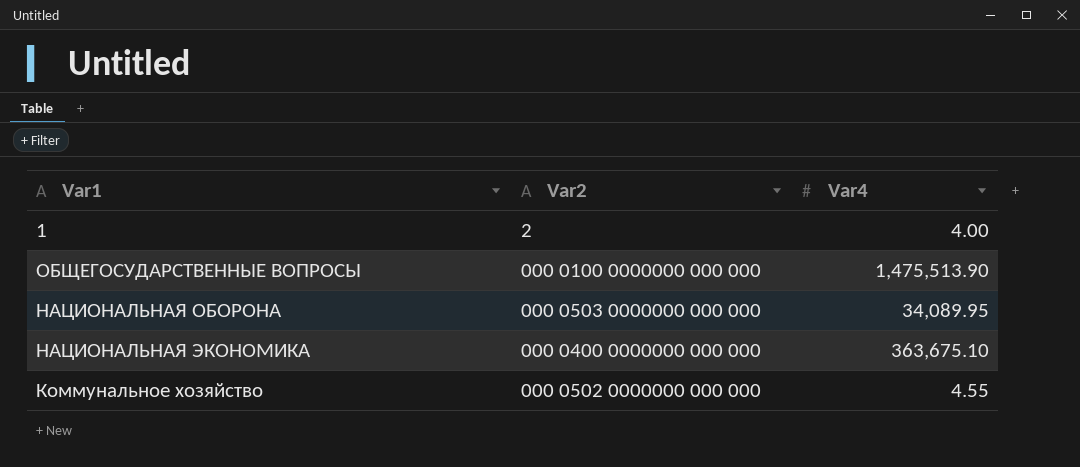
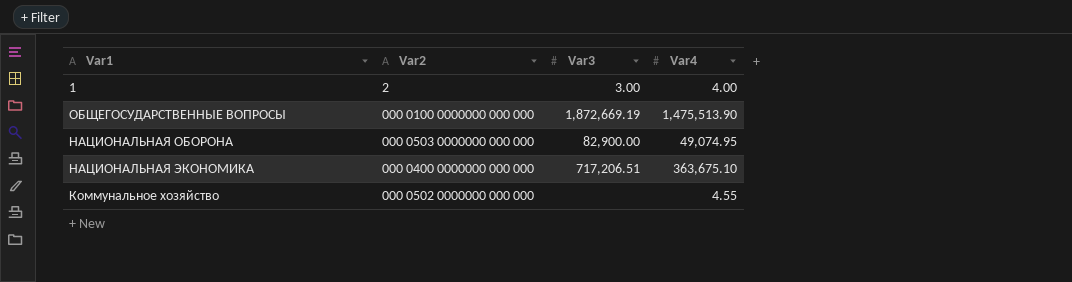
column Var3 | position: none -> 3
НАЦИОНАЛЬНАЯ ОБОРОНА | Var4: 34,089.95 -> 49,074.95

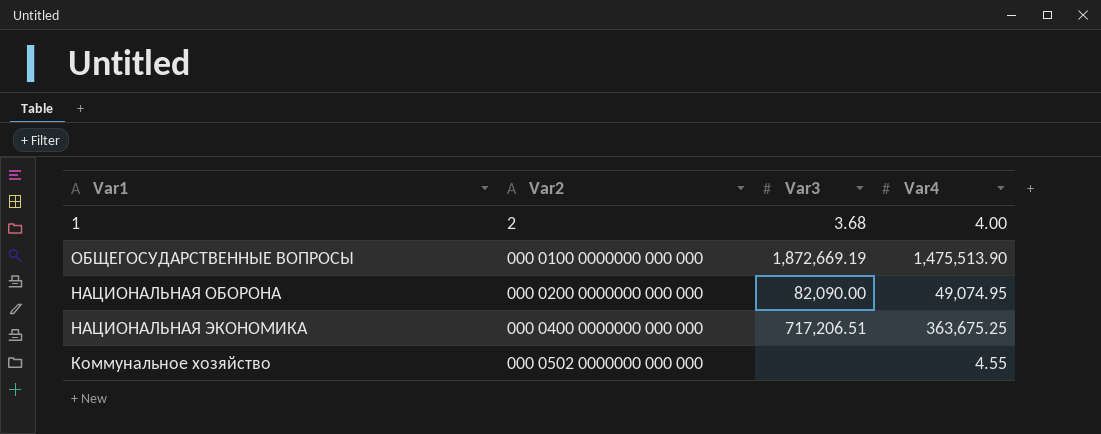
1 | Var3: 3.00 -> 3.68
НАЦИОНАЛЬНАЯ ОБОРОНА | Var2: 000 0503 0000000 000 000 -> 000 0200 0000000 000 000
НАЦИОНАЛЬНАЯ ОБОРОНА | Var3: 82,900.00 -> 82,090.00
НАЦИОНАЛЬНАЯ ЭКОНОМИКА | Var4: 363,675.10 -> 363,675.25

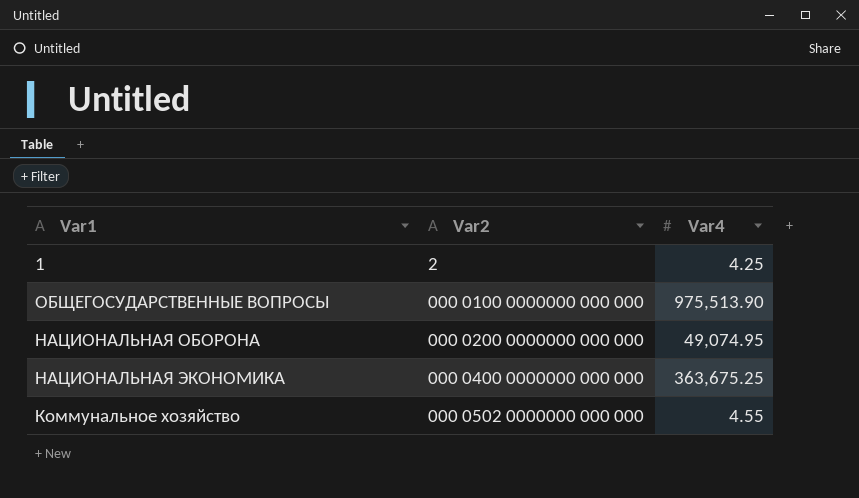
column Var3 | position: 3 -> none
1 | Var4: 4.00 -> 4.25
ОБЩЕГОСУДАРСТВЕННЫЕ ВОПРОСЫ | Var4: 1,475,513.90 -> 975,513.90

